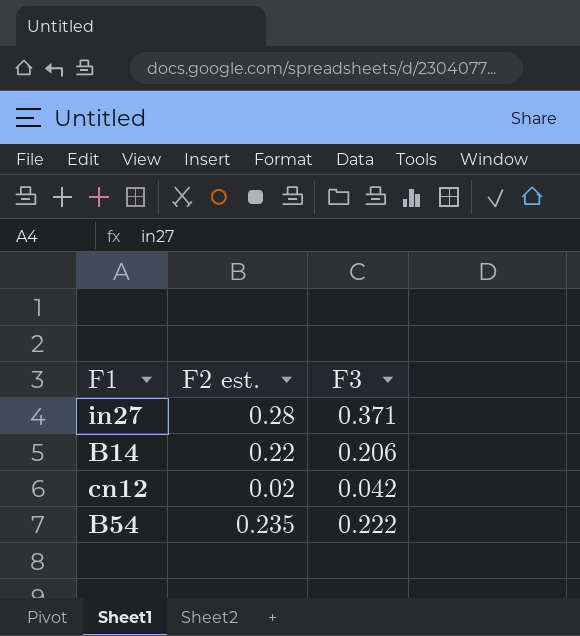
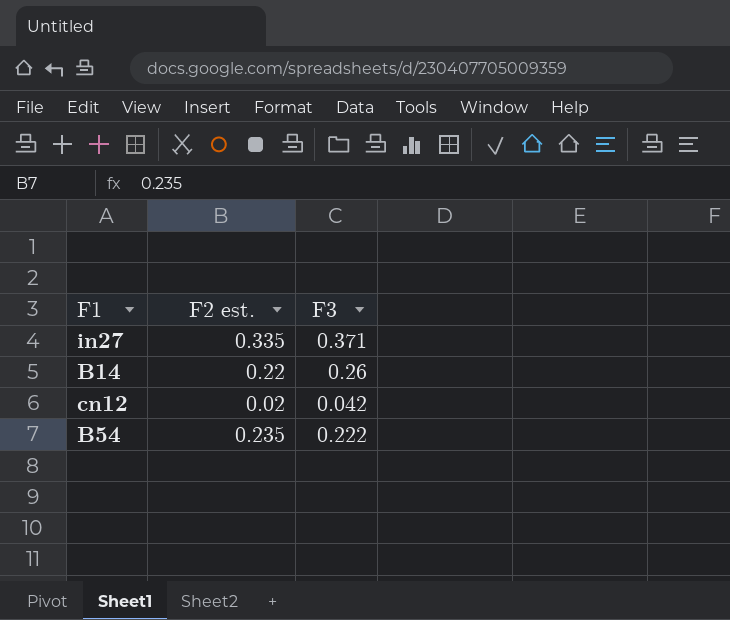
in27 | F2 est.: 0.28 -> 0.335
B14 | F3: 0.206 -> 0.26

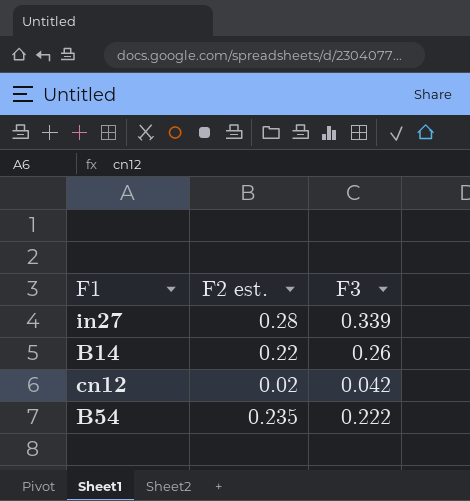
in27 | F2 est.: 0.335 -> 0.28
in27 | F3: 0.371 -> 0.339

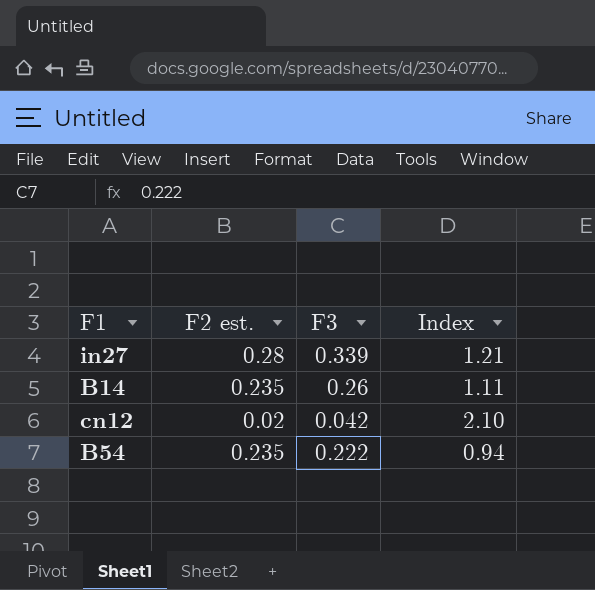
column Index | formula: none -> [F3] / [F2 est.]
B14 | F2 est.: 0.22 -> 0.235

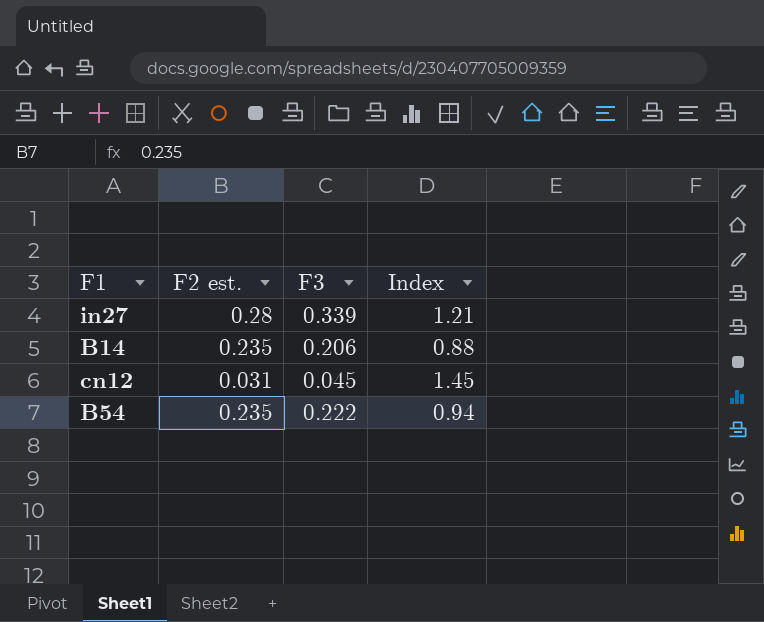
B14 | F3: 0.26 -> 0.206
B14 | Index: 1.11 -> 0.88
cn12 | F2 est.: 0.02 -> 0.031
cn12 | F3: 0.042 -> 0.045
cn12 | Index: 2.10 -> 1.45

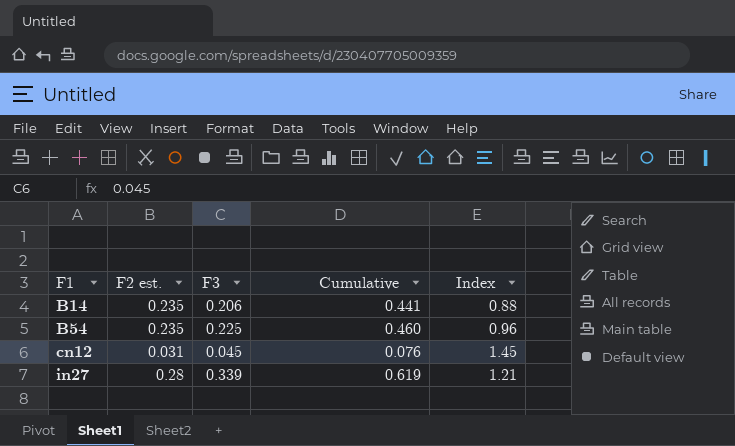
row order: none -> F1 ascending
column Cumulative | formula: none -> [F2 est.] + [F3]
B54 | F3: 0.222 -> 0.225
B54 | Index: 0.94 -> 0.96

